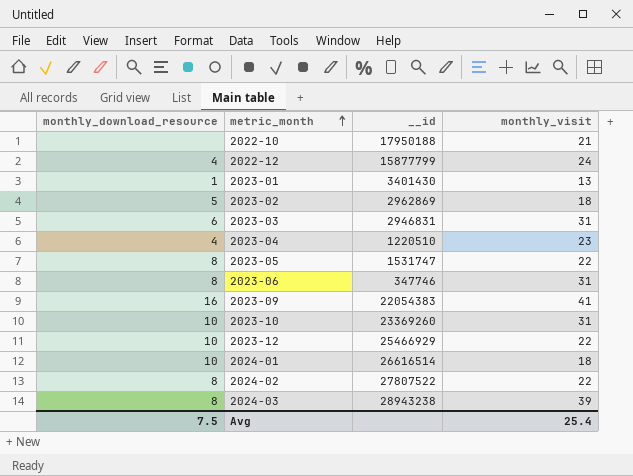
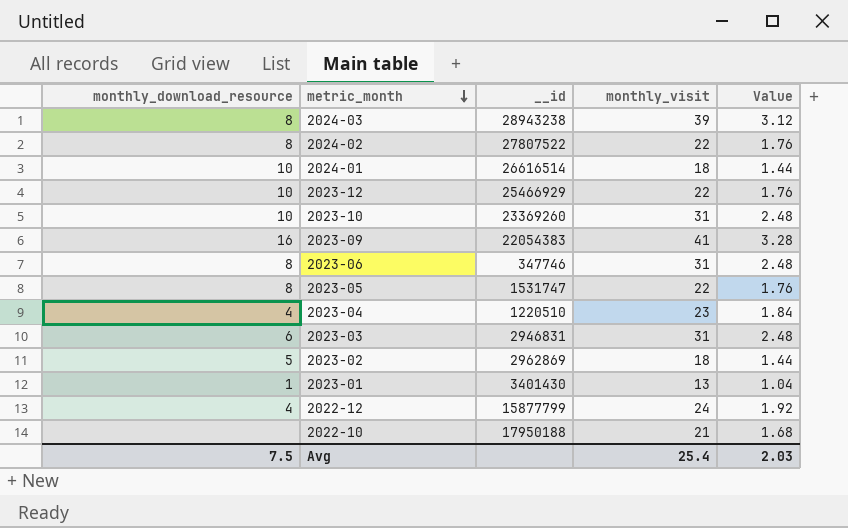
row order: metric_month ascending -> metric_month descending
column Value | formula: none -> [monthly_visit] * 0.08

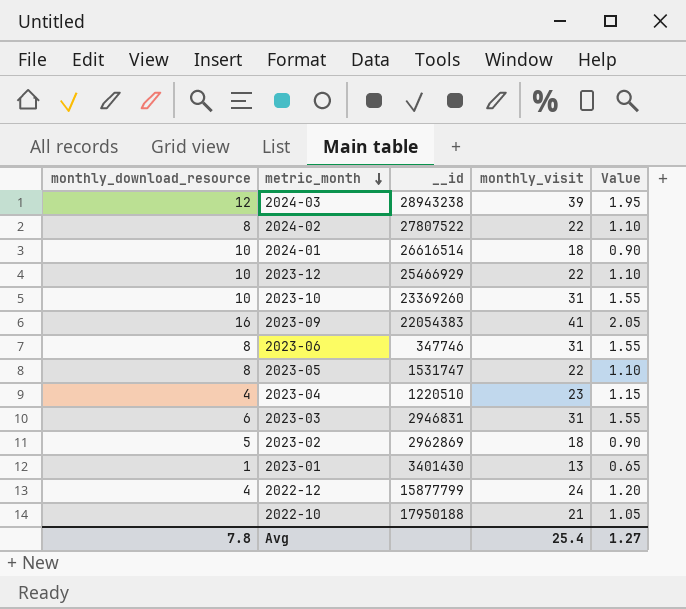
column Value | formula: [monthly_visit] * 0.08 -> [monthly_visit] * 0.05
2024-03 | monthly_download_resource: 8 -> 12
Avg | monthly_download_resource: 7.5 -> 7.8
Avg | Value: 2.03 -> 1.27

